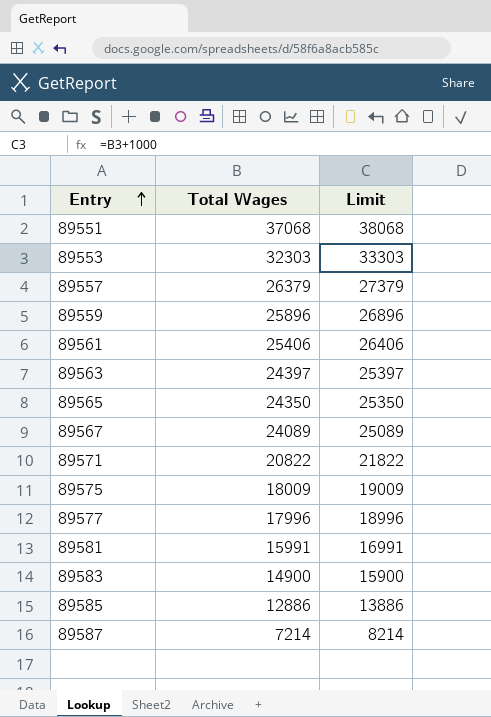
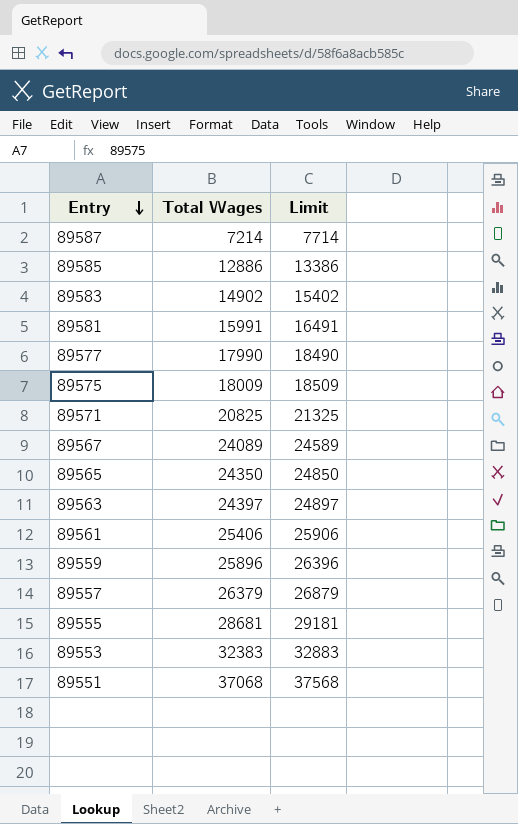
row order: Entry ascending -> Entry descending
column Limit | formula: [Total Wages] + 1000 -> [Total Wages] + 500
89583 | Total Wages: 14900 -> 14902
89577 | Total Wages: 17996 -> 17990
89571 | Total Wages: 20822 -> 20825
row 89555: none -> 28681 | 29181
89553 | Total Wages: 32303 -> 32383

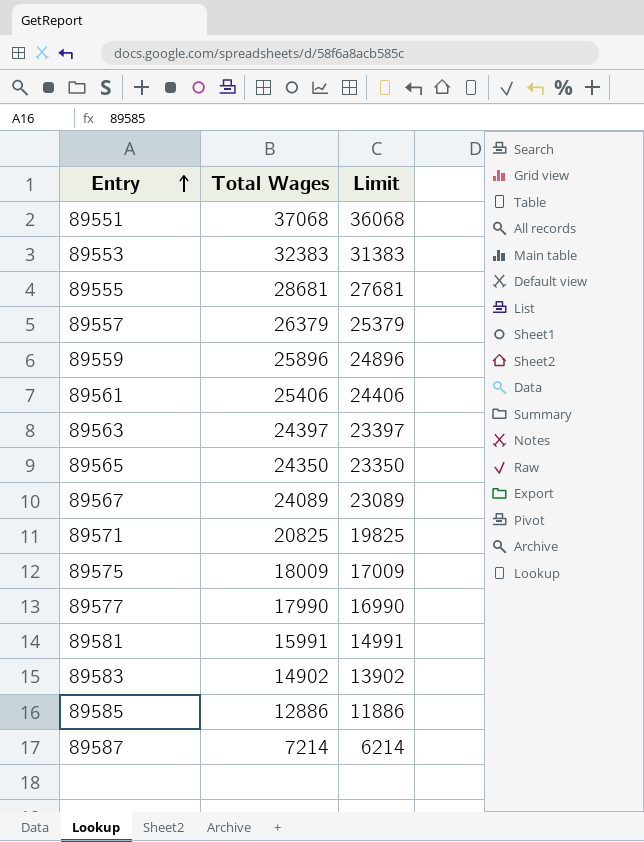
row order: Entry descending -> Entry ascending
column Limit | formula: [Total Wages] + 500 -> [Total Wages] - 1000

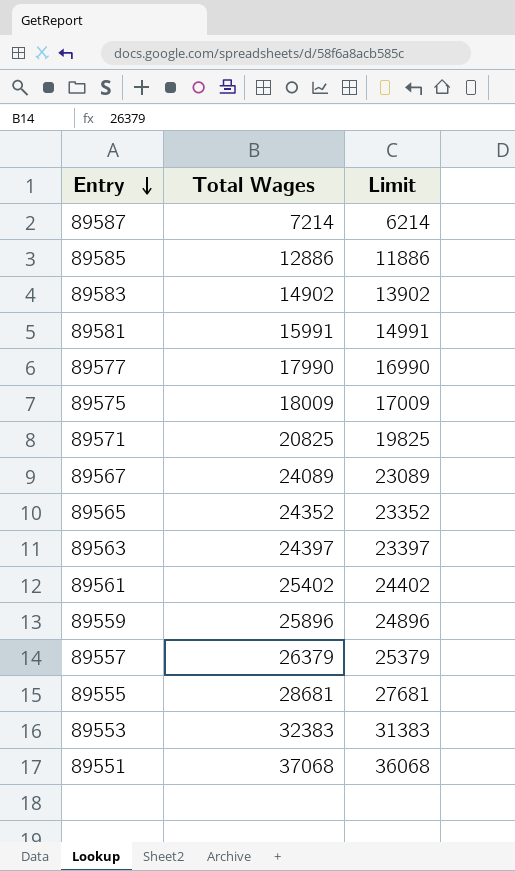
row order: Entry ascending -> Entry descending
89565 | Total Wages: 24350 -> 24352
89565 | Limit: 23350 -> 23352
89561 | Total Wages: 25406 -> 25402
89561 | Limit: 24406 -> 24402

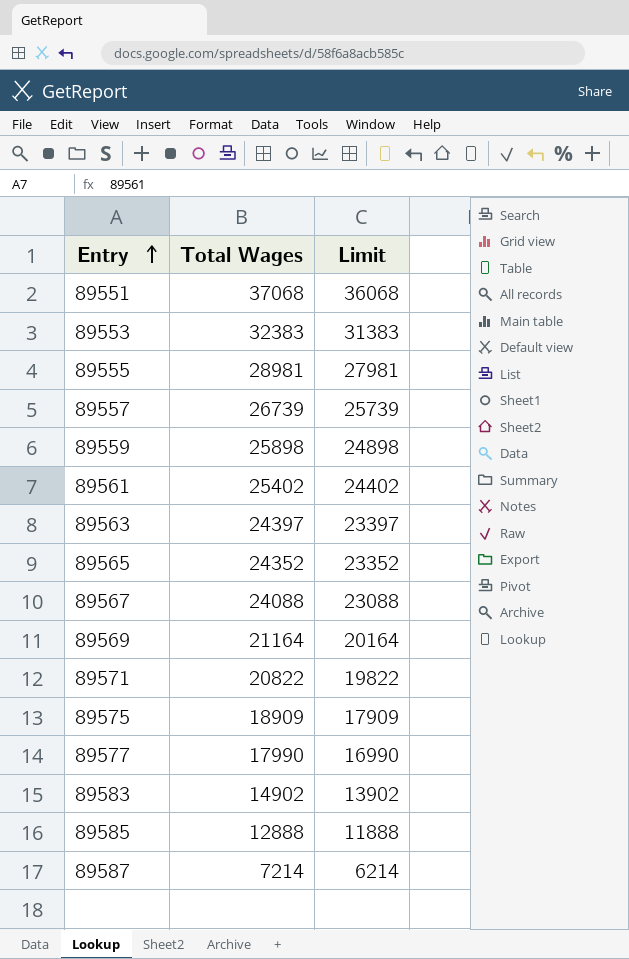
row order: Entry descending -> Entry ascending
row 89581: 15991 | 14991 -> none
89555 | Total Wages: 28681 -> 28981
89555 | Limit: 27681 -> 27981
89557 | Total Wages: 26379 -> 26739
89557 | Limit: 25379 -> 25739
89559 | Total Wages: 25896 -> 25898
89559 | Limit: 24896 -> 24898
89567 | Total Wages: 24089 -> 24088
89567 | Limit: 23089 -> 23088
row 89569: none -> 21164 | 20164
89571 | Total Wages: 20825 -> 20822
89571 | Limit: 19825 -> 19822
89575 | Total Wages: 18009 -> 18909
89575 | Limit: 17009 -> 17909
89585 | Total Wages: 12886 -> 12888
89585 | Limit: 11886 -> 11888

